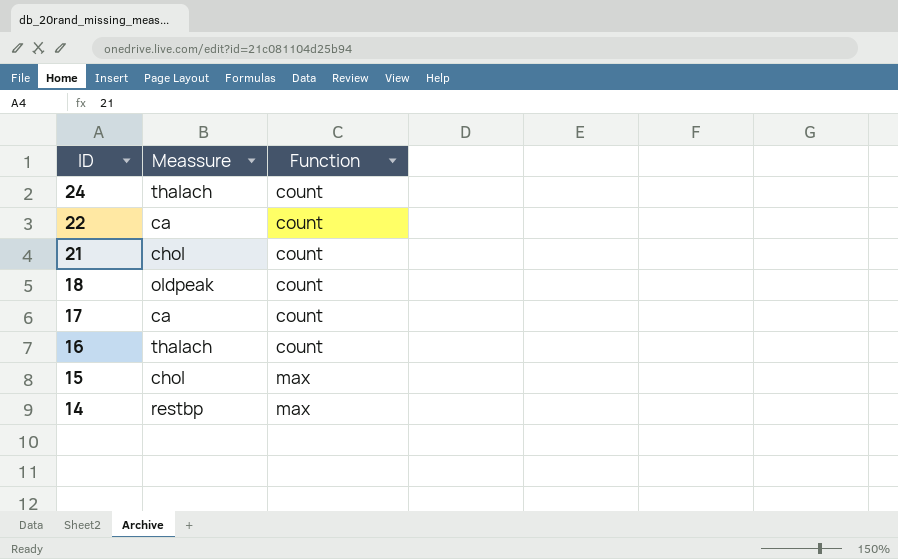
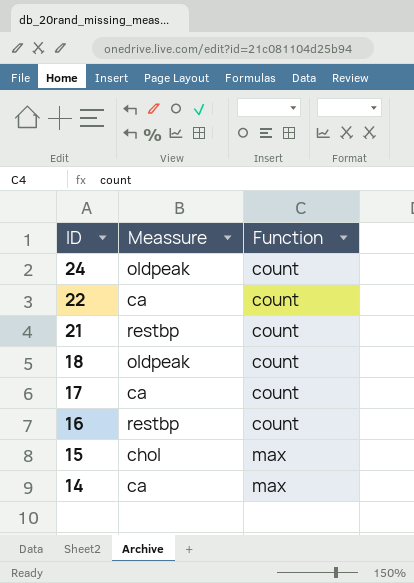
24 | Meassure: thalach -> oldpeak
21 | Meassure: chol -> restbp
16 | Meassure: thalach -> restbp
14 | Meassure: restbp -> ca

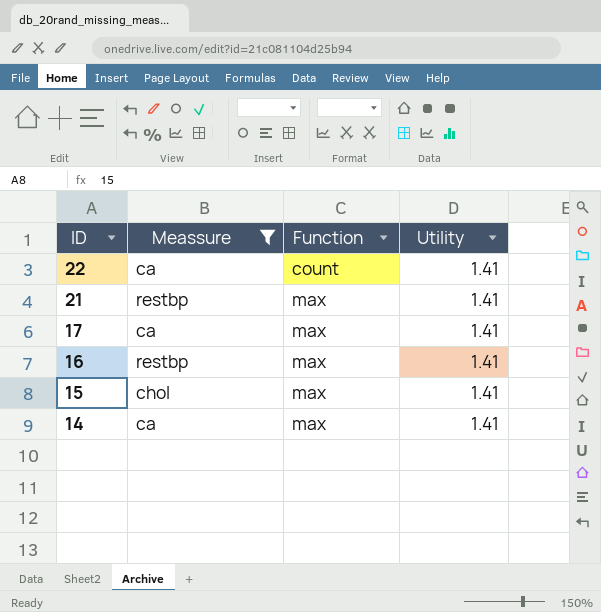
filter: none -> Meassure != oldpeak
column Utility | position: none -> 4
21 | Function: count -> max
17 | Function: count -> max
16 | Function: count -> max

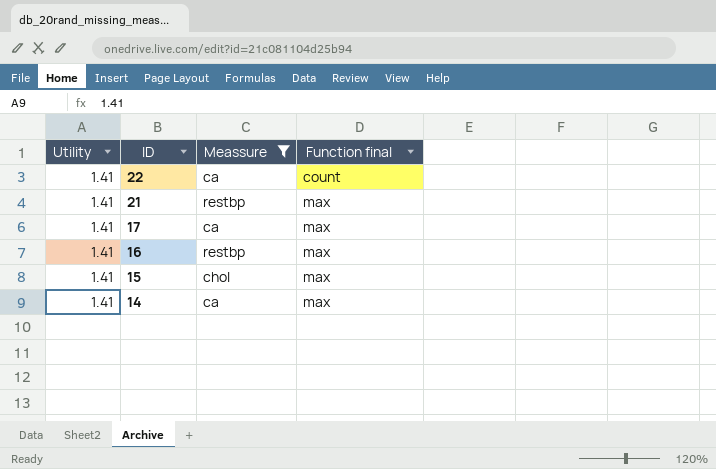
column Utility | position: 4 -> 1
column name: Function -> Function final

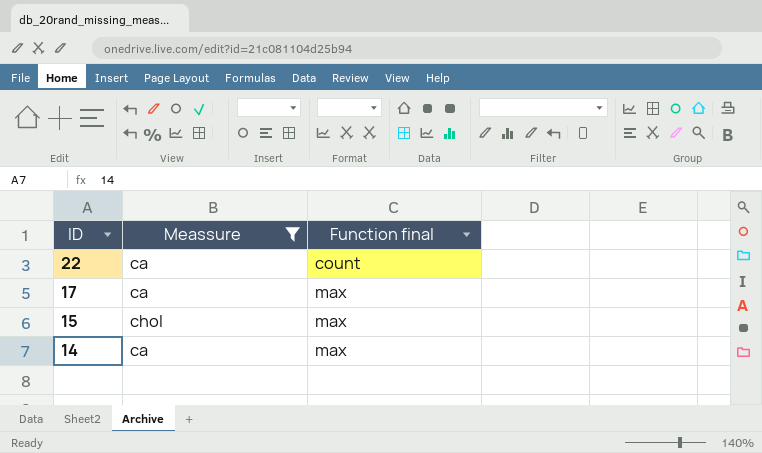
column Utility | position: 1 -> none
row 21: 1.41 | restbp | max -> none
row 16: 1.41 | restbp | max -> none

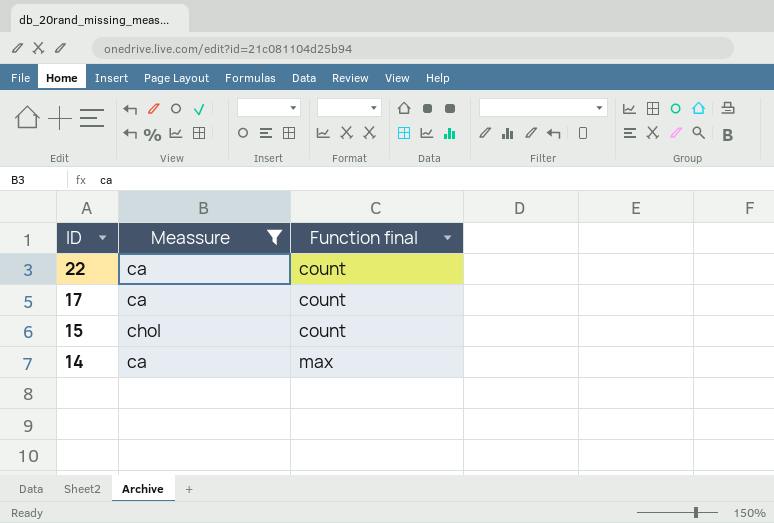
17 | Function final: max -> count
15 | Function final: max -> count

